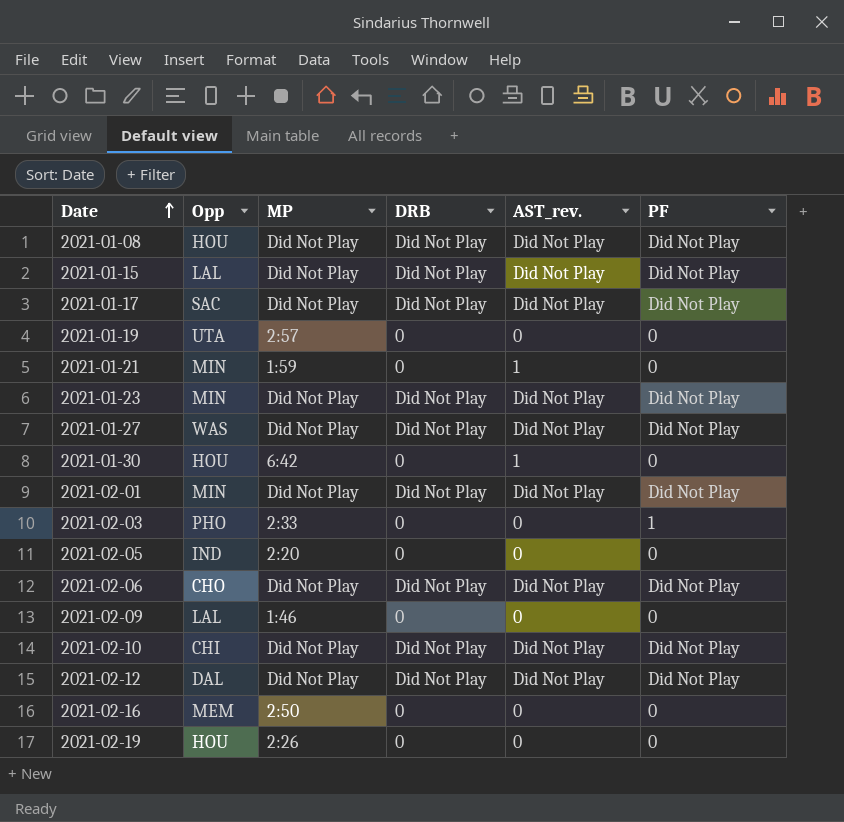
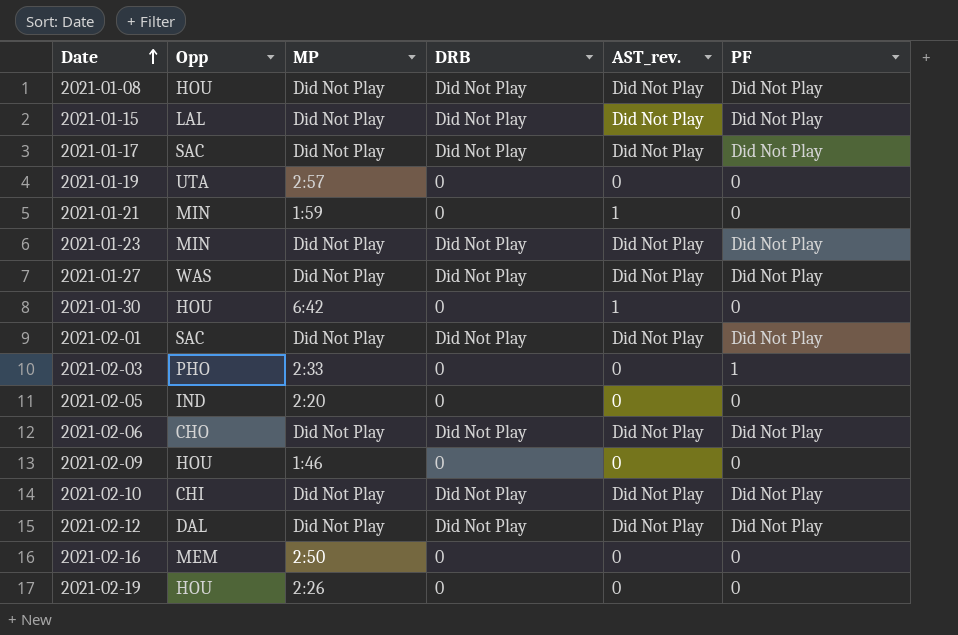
2021-02-01 | Opp: MIN -> SAC
2021-02-09 | Opp: LAL -> HOU

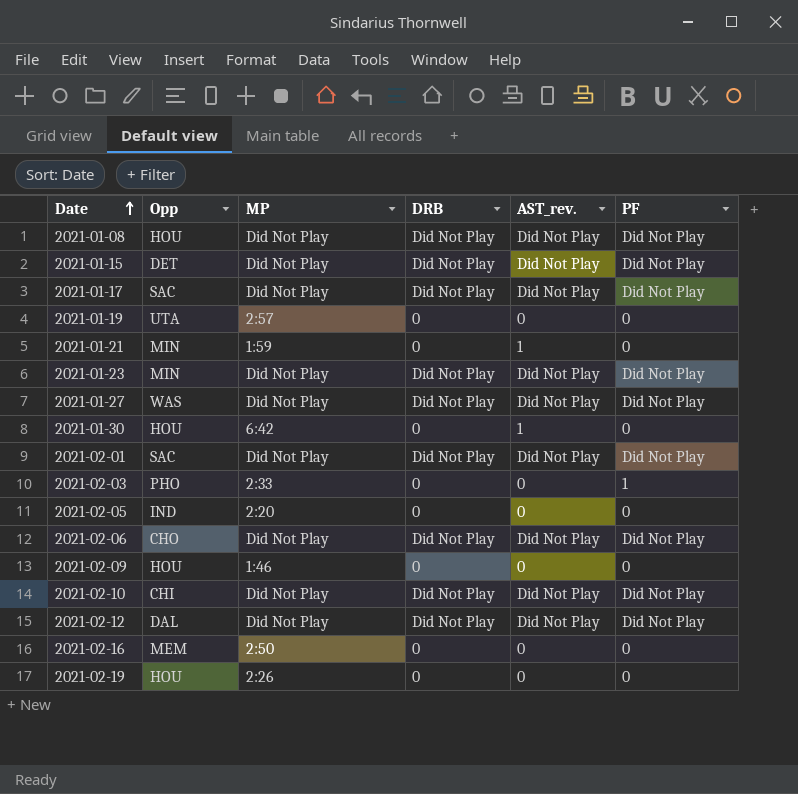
2021-01-15 | Opp: LAL -> DET

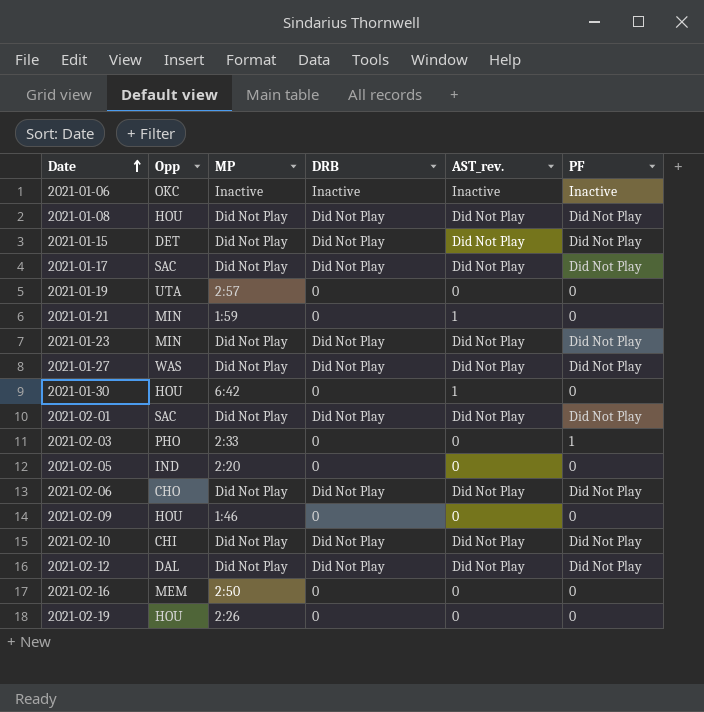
row 2021-01-06: none -> OKC | Inactive | Inactive | Inactive | Inactive

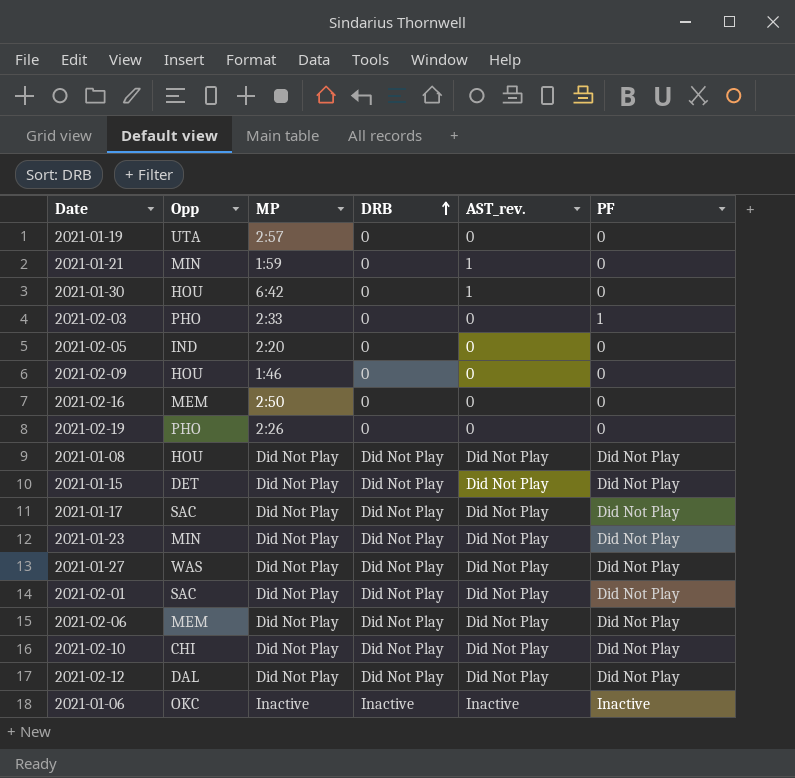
row order: Date ascending -> DRB ascending
2021-02-19 | Opp: HOU -> PHO
2021-02-06 | Opp: CHO -> MEM

